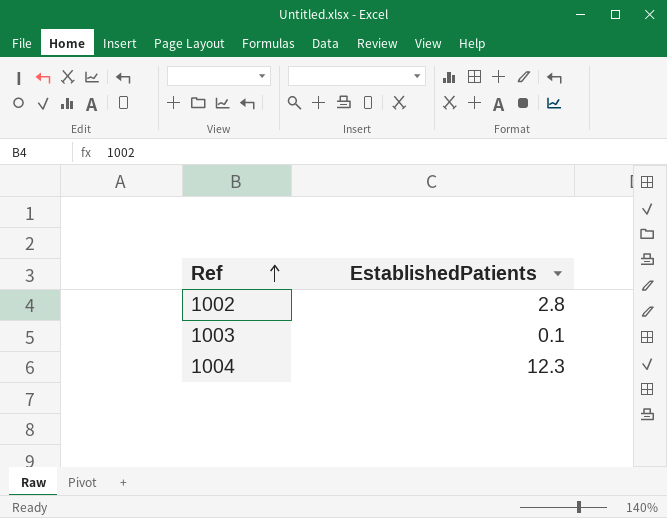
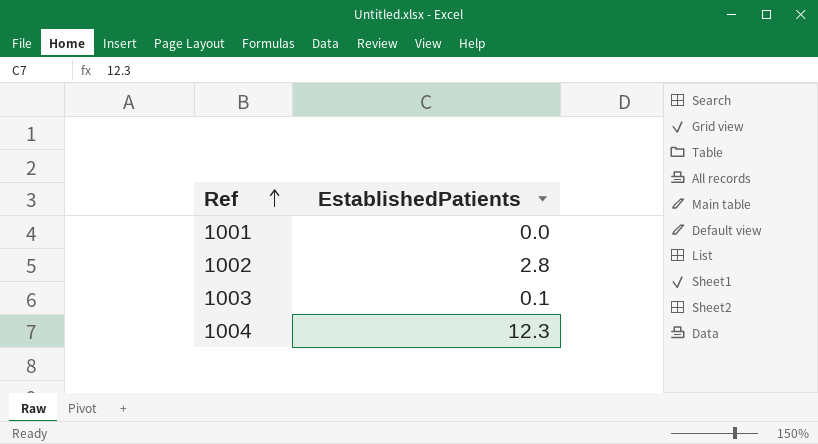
row 1001: none -> 0.0

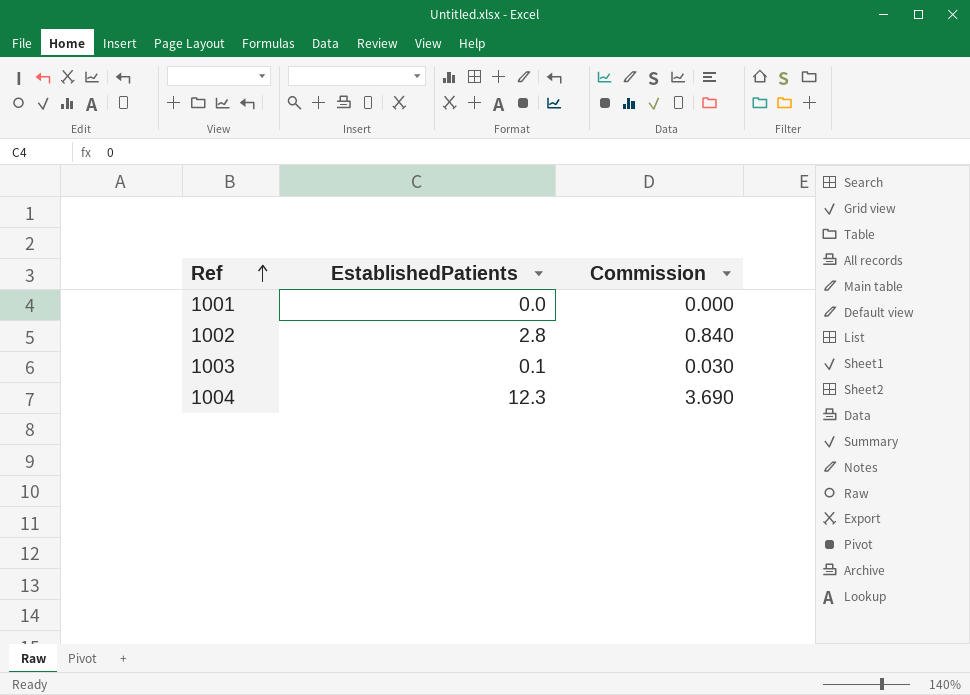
column Commission | formula: none -> [EstablishedPatients] * 0.3

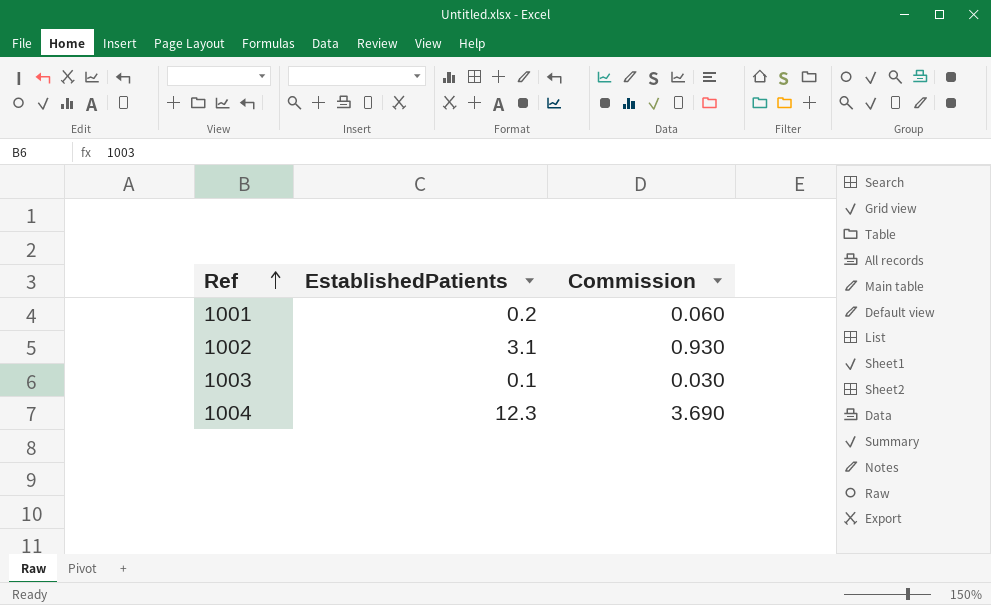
1001 | EstablishedPatients: 0.0 -> 0.2
1001 | Commission: 0.000 -> 0.060
1002 | EstablishedPatients: 2.8 -> 3.1
1002 | Commission: 0.840 -> 0.930

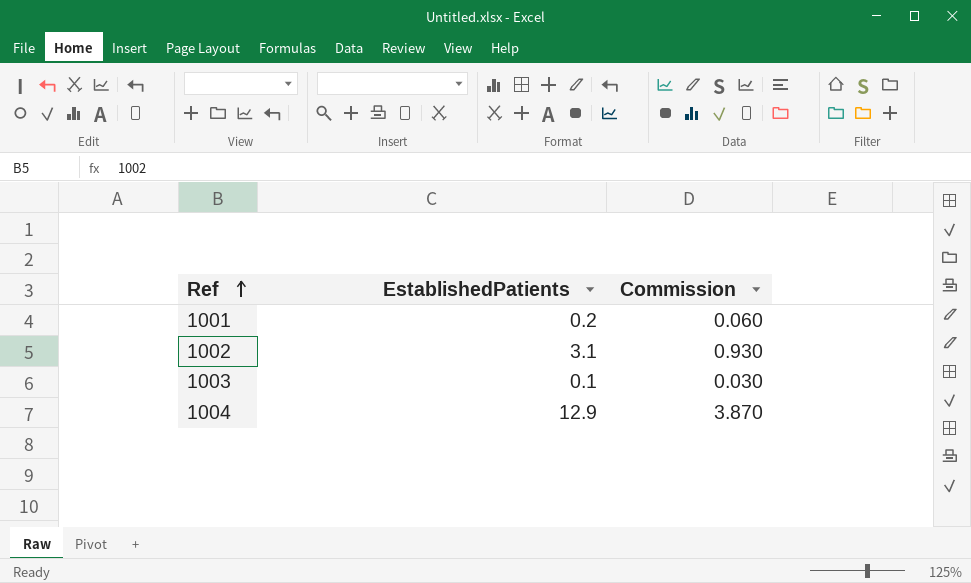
1004 | EstablishedPatients: 12.3 -> 12.9
1004 | Commission: 3.690 -> 3.870

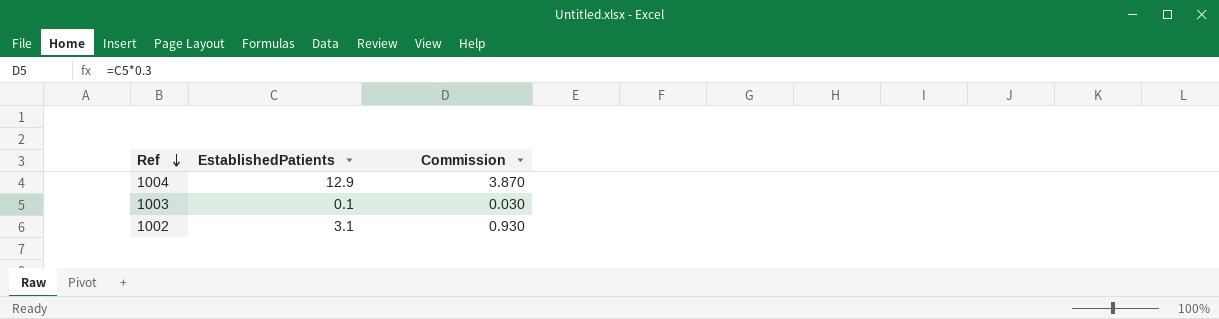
row order: Ref ascending -> Ref descending
row 1001: 0.2 | 0.060 -> none

